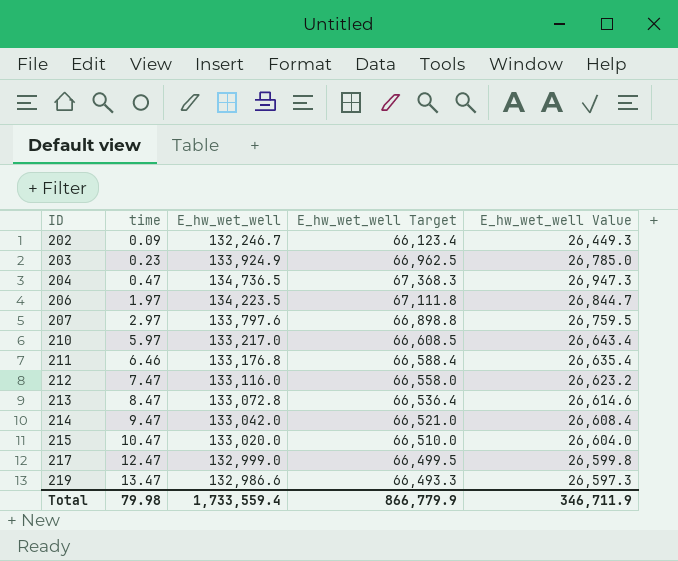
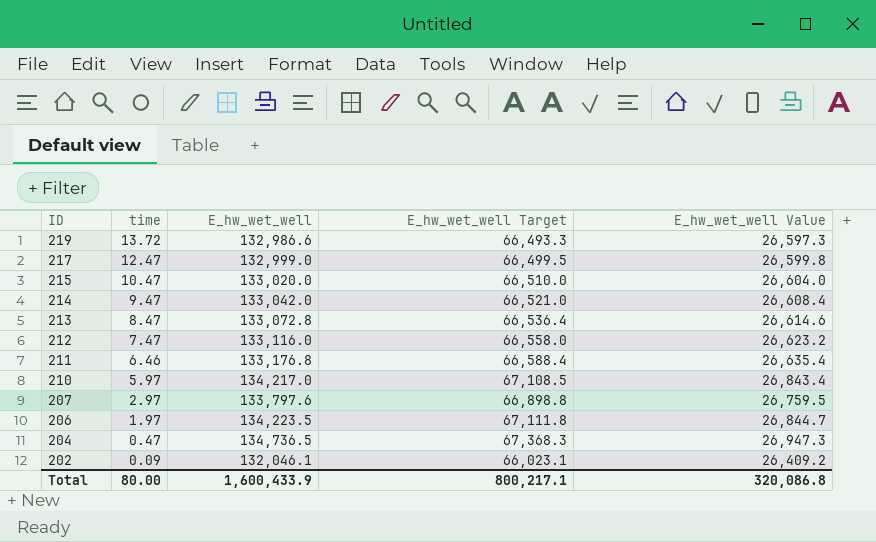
row order: ID ascending -> ID descending
row 203: 0.23 | 133,924.9 | 66,962.5 | 26,785.0 -> none
219 | time: 13.47 -> 13.72
210 | E_hw_wet_well: 133,217.0 -> 134,217.0
210 | E_hw_wet_well Target: 66,608.5 -> 67,108.5
210 | E_hw_wet_well Value: 26,643.4 -> 26,843.4
202 | E_hw_wet_well: 132,246.7 -> 132,046.1
202 | E_hw_wet_well Target: 66,123.4 -> 66,023.1
202 | E_hw_wet_well Value: 26,449.3 -> 26,409.2
Total | time: 79.98 -> 80.00
Total | E_hw_wet_well: 1,733,559.4 -> 1,600,433.9
Total | E_hw_wet_well Target: 866,779.9 -> 800,217.1
Total | E_hw_wet_well Value: 346,711.9 -> 320,086.8

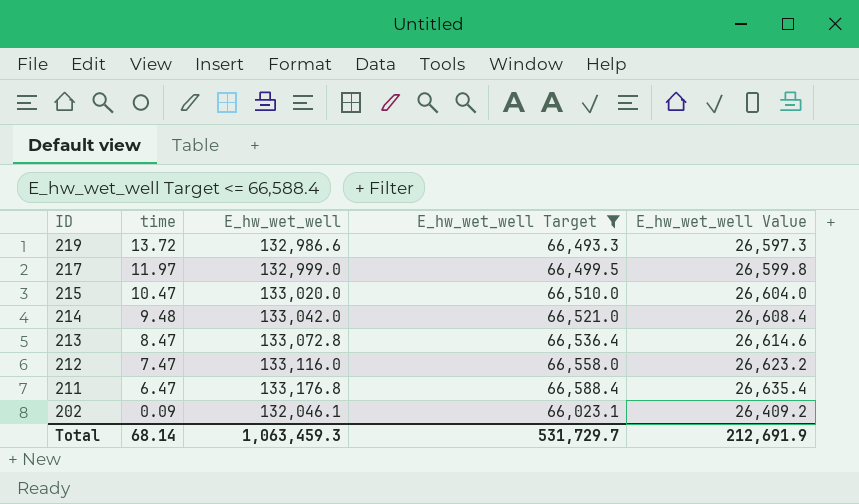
filter: none -> E_hw_wet_well Target <= 66,588.4
217 | time: 12.47 -> 11.97
214 | time: 9.47 -> 9.48
211 | time: 6.46 -> 6.47
Total | time: 80.00 -> 68.14
Total | E_hw_wet_well: 1,600,433.9 -> 1,063,459.3
Total | E_hw_wet_well Target: 800,217.1 -> 531,729.7
Total | E_hw_wet_well Value: 320,086.8 -> 212,691.9

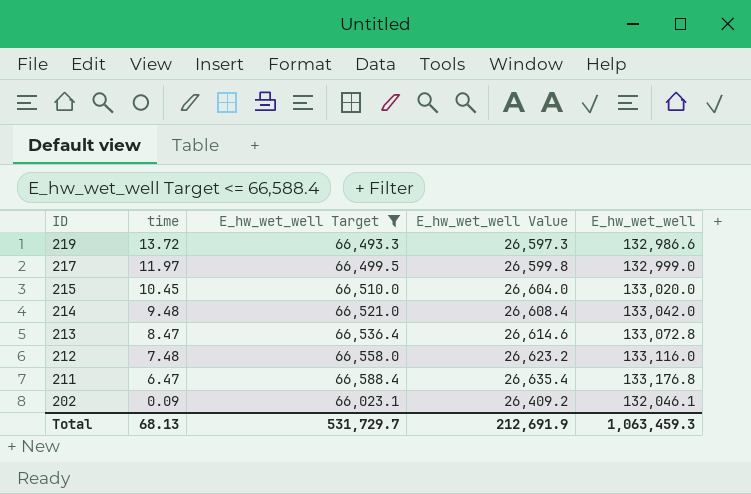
column E_hw_wet_well | position: 3 -> 5
215 | time: 10.47 -> 10.45
212 | time: 7.47 -> 7.48
Total | time: 68.14 -> 68.13

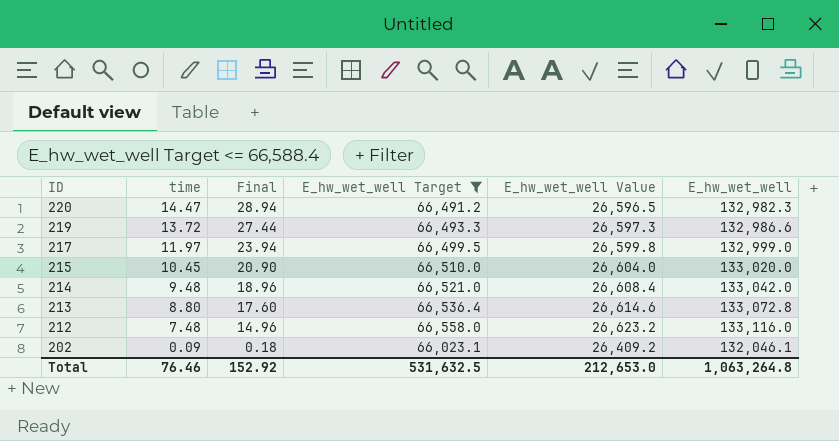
column Final | formula: none -> [time] * 2
row 211: 6.47 | 66,588.4 | 26,635.4 | 133,176.8 -> none
row 220: none -> 14.47 | 28.94 | 66,491.2 | 26,596.5 | 132,982.3
213 | time: 8.47 -> 8.80
Total | time: 68.13 -> 76.46
Total | E_hw_wet_well Target: 531,729.7 -> 531,632.5
Total | E_hw_wet_well Value: 212,691.9 -> 212,653.0
Total | E_hw_wet_well: 1,063,459.3 -> 1,063,264.8

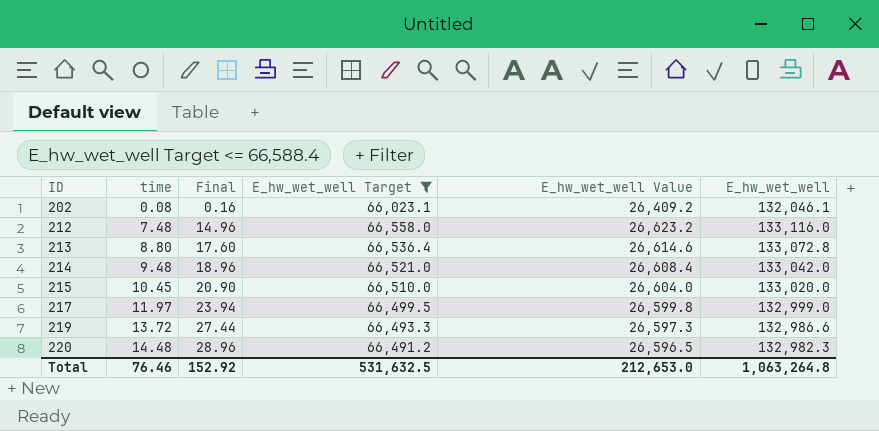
row order: ID descending -> ID ascending
202 | time: 0.09 -> 0.08
202 | Final: 0.18 -> 0.16
220 | time: 14.47 -> 14.48
220 | Final: 28.94 -> 28.96

